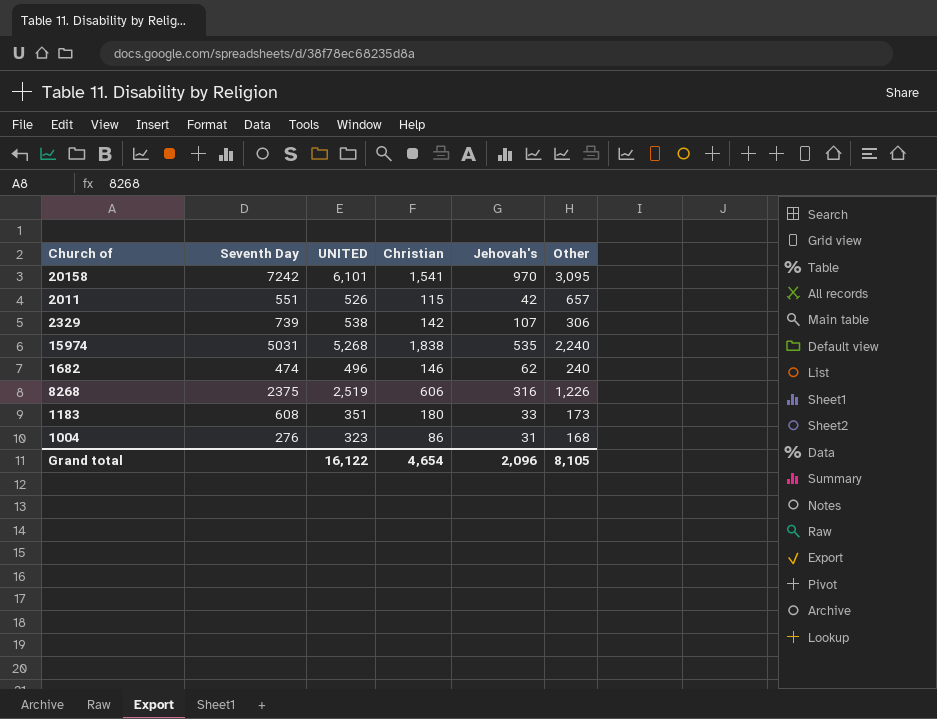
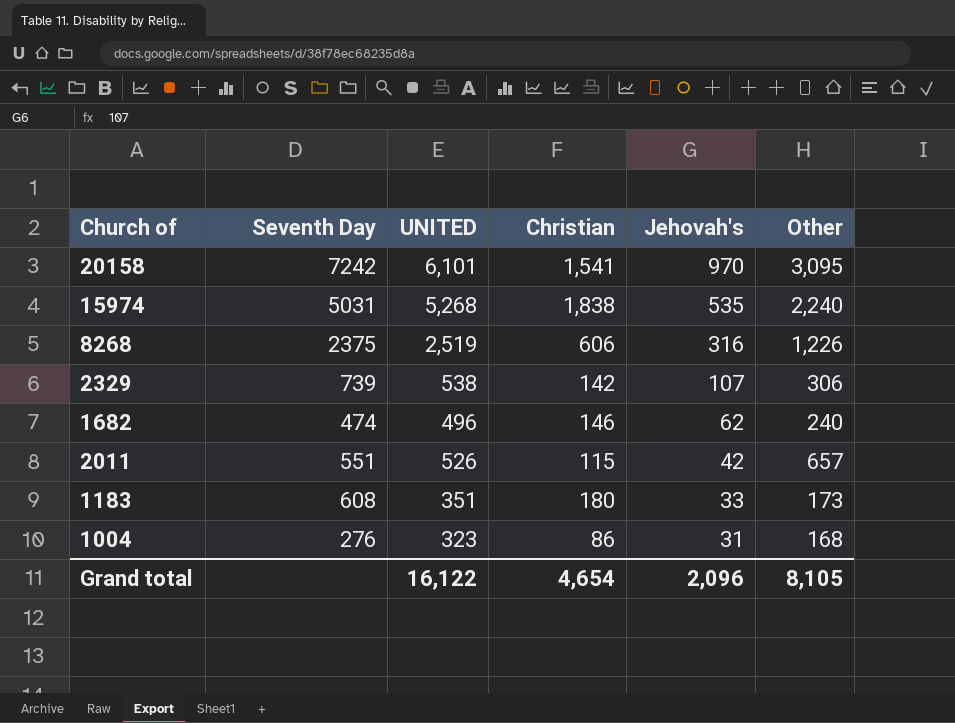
row order: none -> Jehovah's descending

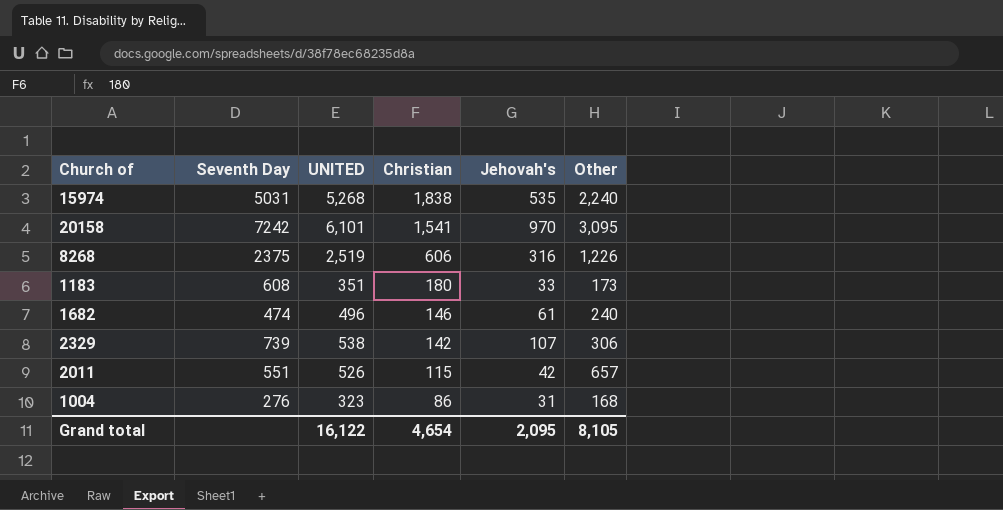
row order: Jehovah's descending -> Christian descending
1682 | Jehovah's: 62 -> 61
Grand total | Jehovah's: 2,096 -> 2,095

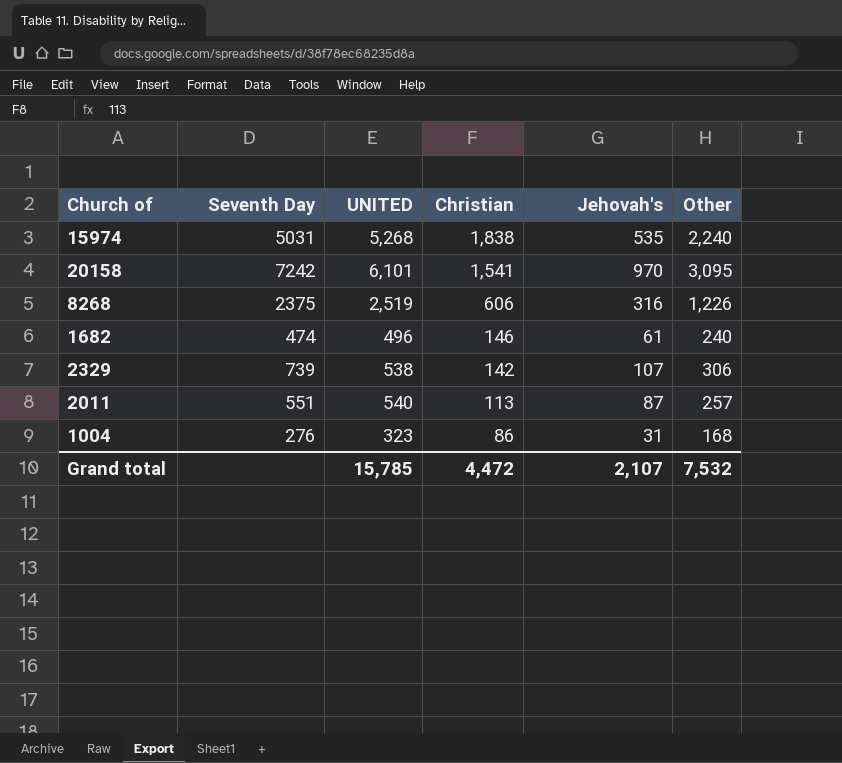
row 1183: 608 | 351 | 180 | 33 | 173 -> none
2011 | UNITED: 526 -> 540
2011 | Christian: 115 -> 113
2011 | Jehovah's: 42 -> 87
2011 | Other: 657 -> 257
Grand total | UNITED: 16,122 -> 15,785
Grand total | Christian: 4,654 -> 4,472
Grand total | Jehovah's: 2,095 -> 2,107
Grand total | Other: 8,105 -> 7,532

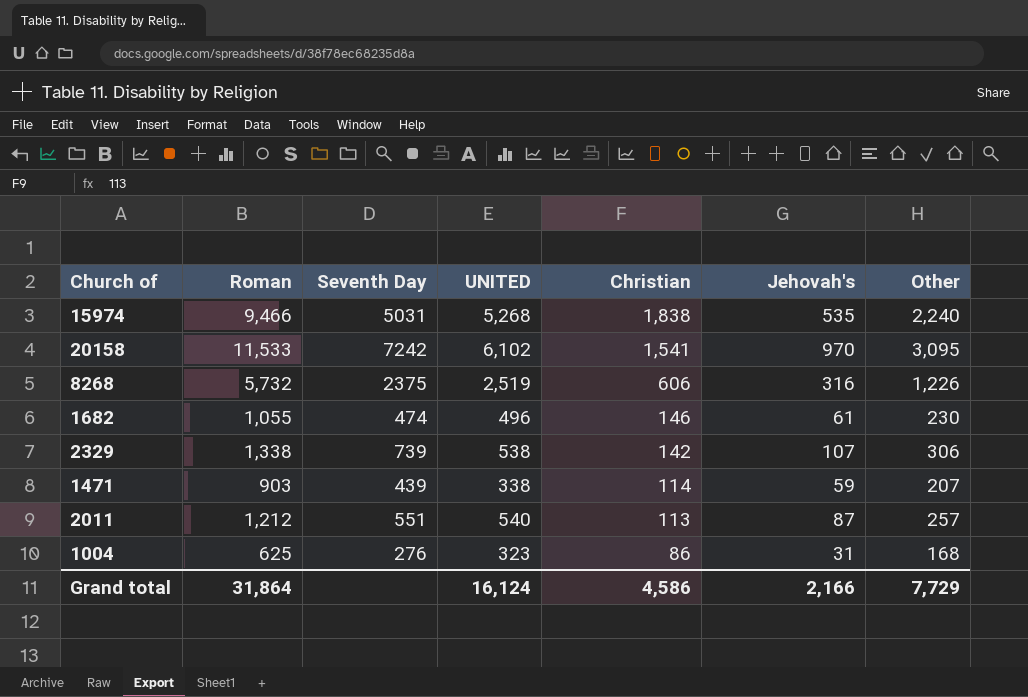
column Roman | position: none -> 2
20158 | UNITED: 6,101 -> 6,102
1682 | Other: 240 -> 230
row 1471: none -> 903 | 439 | 338 | 114 | 59 | 207
Grand total | UNITED: 15,785 -> 16,124
Grand total | Christian: 4,472 -> 4,586
Grand total | Jehovah's: 2,107 -> 2,166
Grand total | Other: 7,532 -> 7,729

